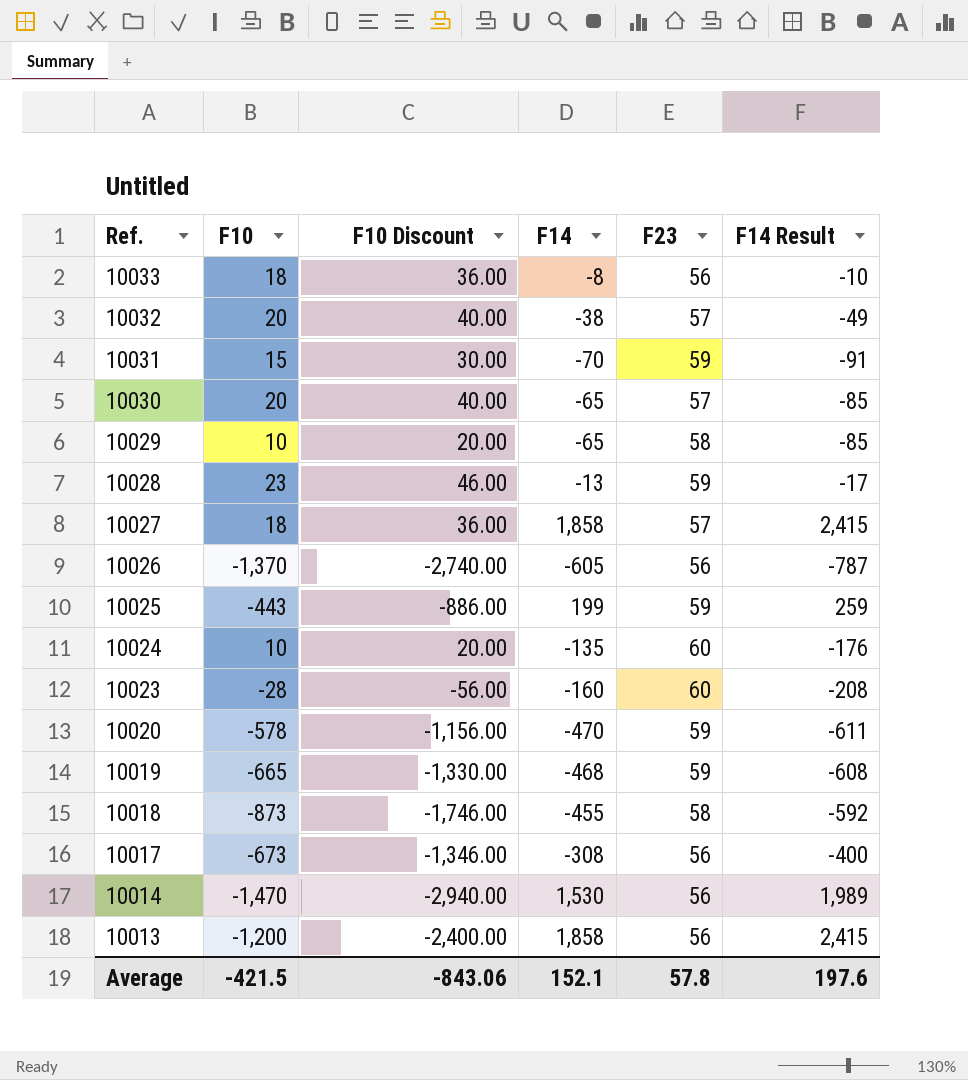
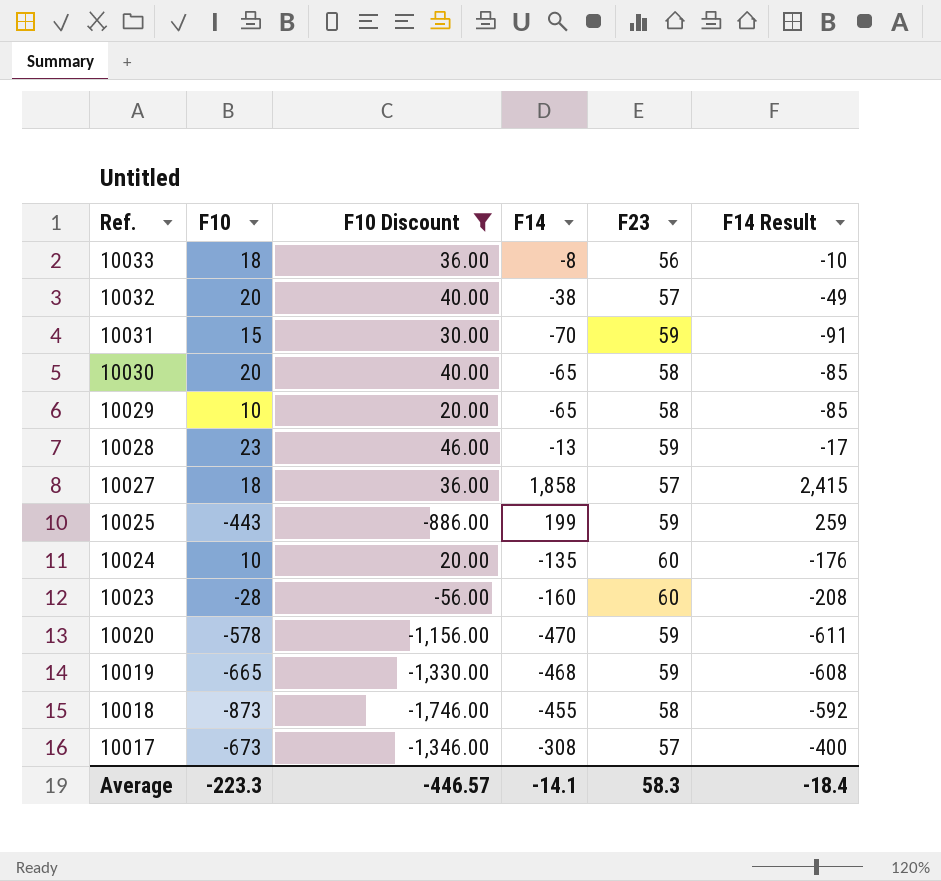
filter: none -> F10 Discount >= -1,746.00
10030 | F23: 57 -> 58
10017 | F23: 56 -> 57
Average | F10: -421.5 -> -223.3
Average | F10 Discount: -843.06 -> -446.57
Average | F14: 152.1 -> -14.1
Average | F23: 57.8 -> 58.3
Average | F14 Result: 197.6 -> -18.4

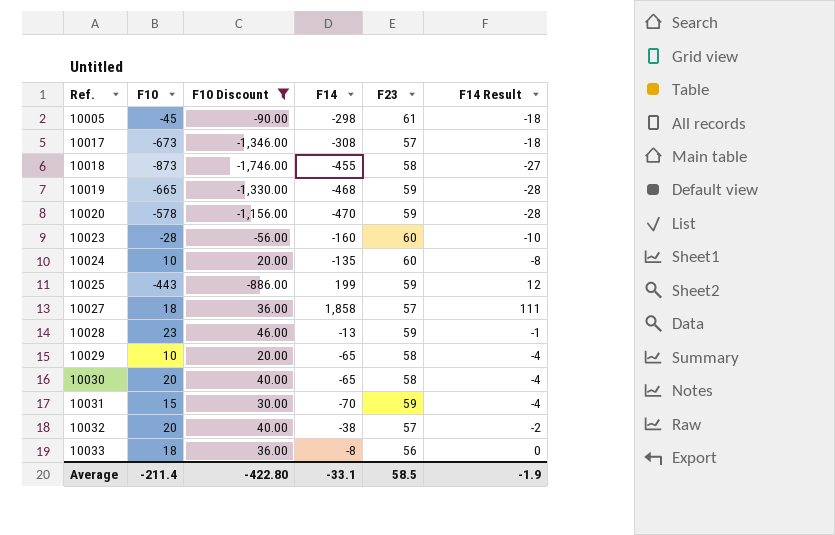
row order: Ref. descending -> Ref. ascending
column F14 Result | formula: [F14] * 1.3 -> [F14] * 0.06
row 10005: none -> -45 | -90.00 | -298 | 61 | -18
Average | F10: -223.3 -> -211.4
Average | F10 Discount: -446.57 -> -422.80
Average | F14: -14.1 -> -33.1
Average | F23: 58.3 -> 58.5
Average | F14 Result: -18.4 -> -1.9

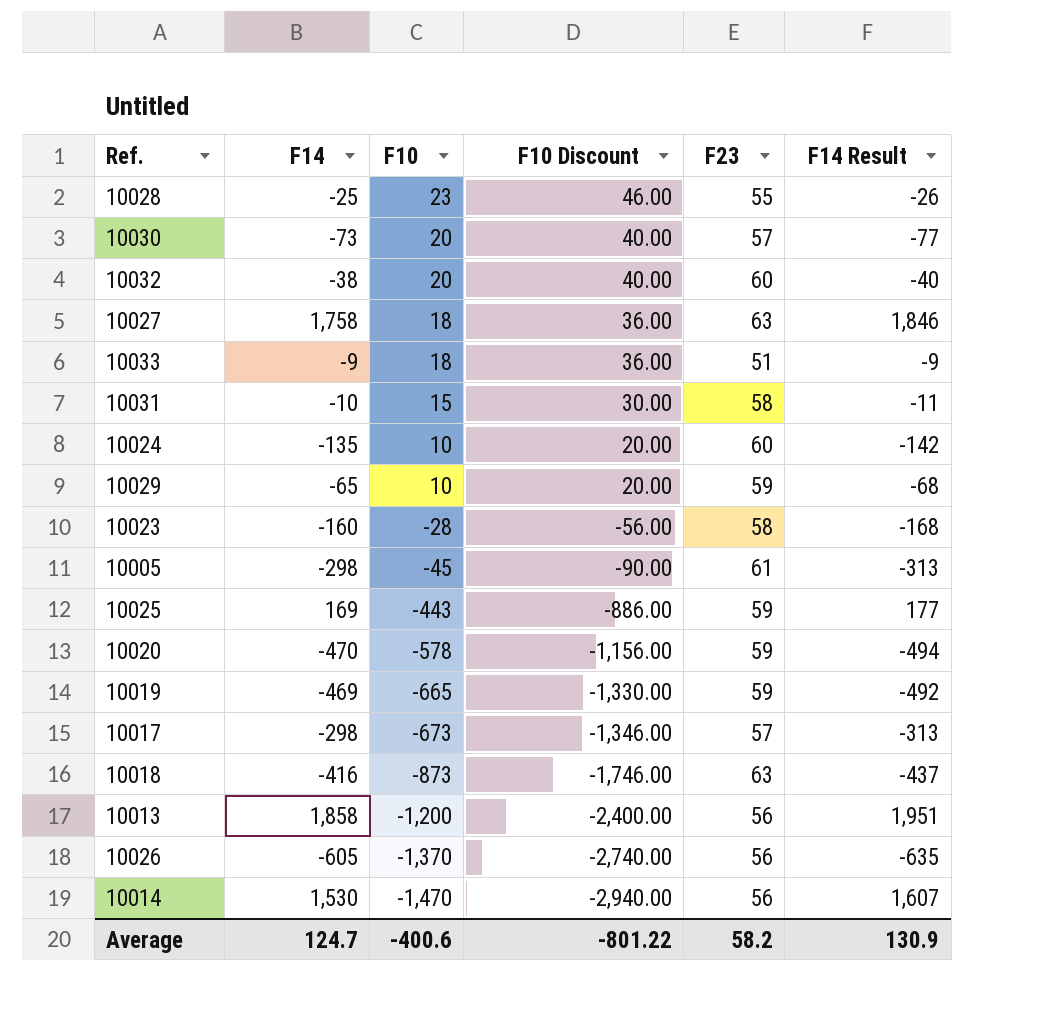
filter: F10 Discount >= -1,746.00 -> none
row order: Ref. ascending -> F10 descending
column F14 | position: 4 -> 2
column F14 Result | formula: [F14] * 0.06 -> [F14] * 1.05
10028 | F14: -13 -> -25
10028 | F23: 59 -> 55
10030 | F14: -65 -> -73
10030 | F23: 58 -> 57
10032 | F23: 57 -> 60
10027 | F14: 1,858 -> 1,758
10027 | F23: 57 -> 63
10033 | F14: -8 -> -9
10033 | F23: 56 -> 51
10031 | F14: -70 -> -10
10031 | F23: 59 -> 58
10029 | F23: 58 -> 59
10023 | F23: 60 -> 58
10025 | F14: 199 -> 169
10019 | F14: -468 -> -469
10017 | F14: -308 -> -298
10018 | F14: -455 -> -416
10018 | F23: 58 -> 63
Average | F14: -33.1 -> 124.7
Average | F10: -211.4 -> -400.6
Average | F10 Discount: -422.80 -> -801.22
Average | F23: 58.5 -> 58.2
Average | F14 Result: -1.9 -> 130.9

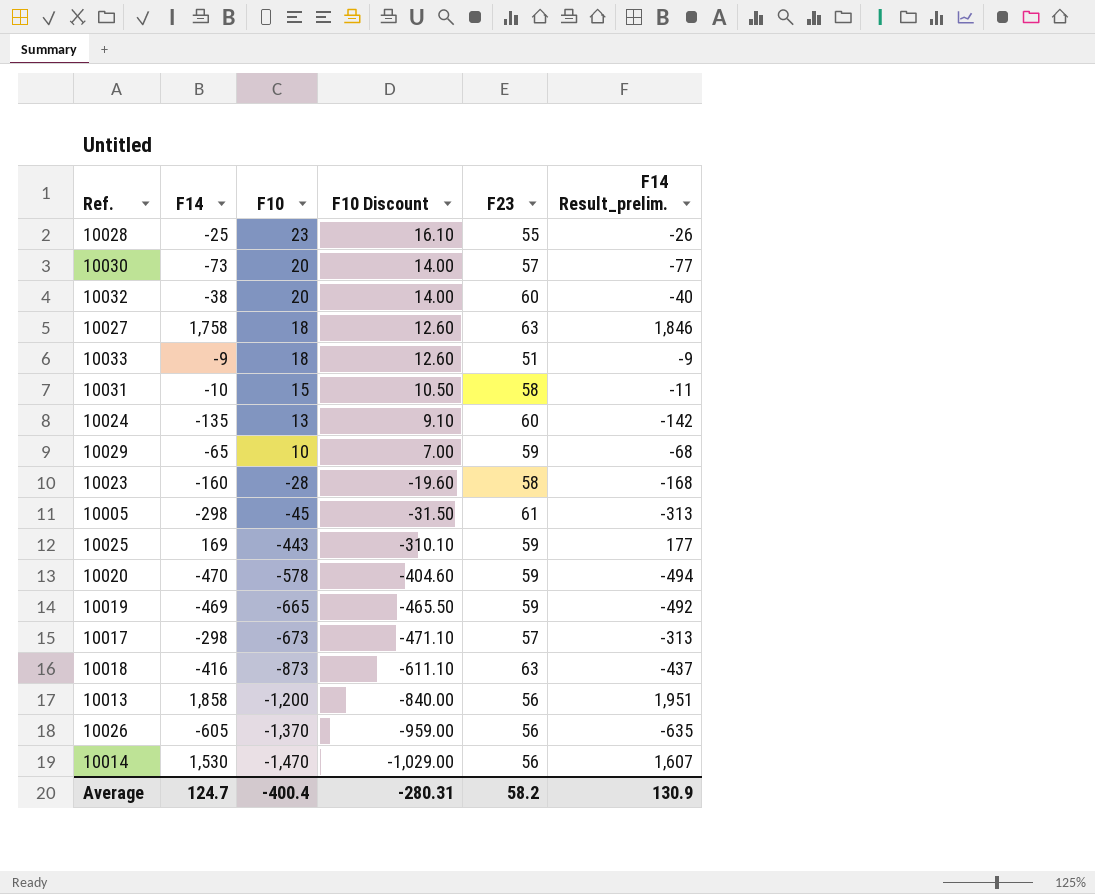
column F10 Discount | formula: [F10] * 2 -> [F10] * 0.7
column name: F14 Result -> F14 Result_prelim.
10024 | F10: 10 -> 13
Average | F10: -400.6 -> -400.4
Average | F10 Discount: -801.22 -> -280.31

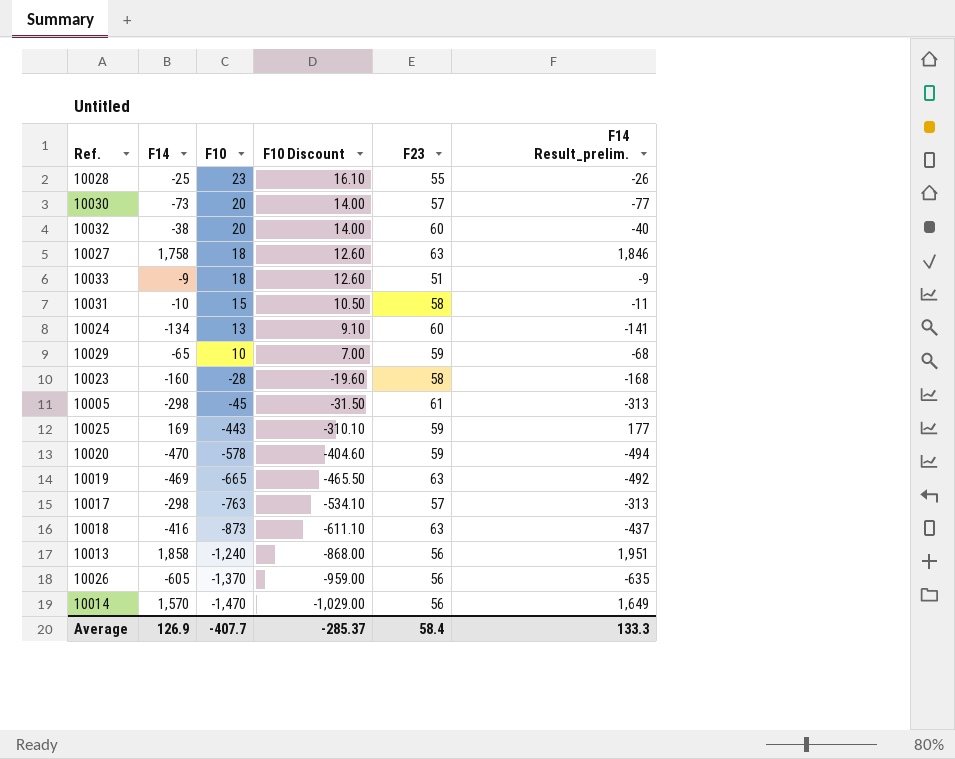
10024 | F14: -135 -> -134
10024 | F14 Result_prelim.: -142 -> -141
10019 | F23: 59 -> 63
10017 | F10: -673 -> -763
10017 | F10 Discount: -471.10 -> -534.10
10013 | F10: -1,200 -> -1,240
10013 | F10 Discount: -840.00 -> -868.00
10014 | F14: 1,530 -> 1,570
10014 | F14 Result_prelim.: 1,607 -> 1,649
Average | F14: 124.7 -> 126.9
Average | F10: -400.4 -> -407.7
Average | F10 Discount: -280.31 -> -285.37
Average | F23: 58.2 -> 58.4
Average | F14 Result_prelim.: 130.9 -> 133.3

